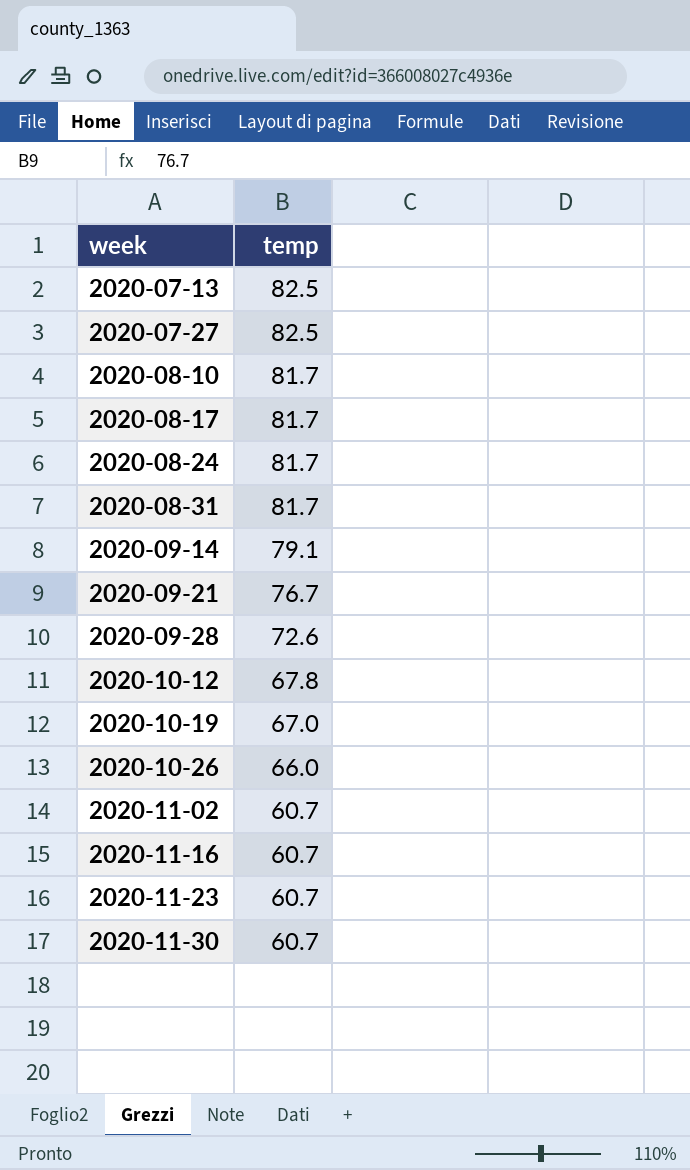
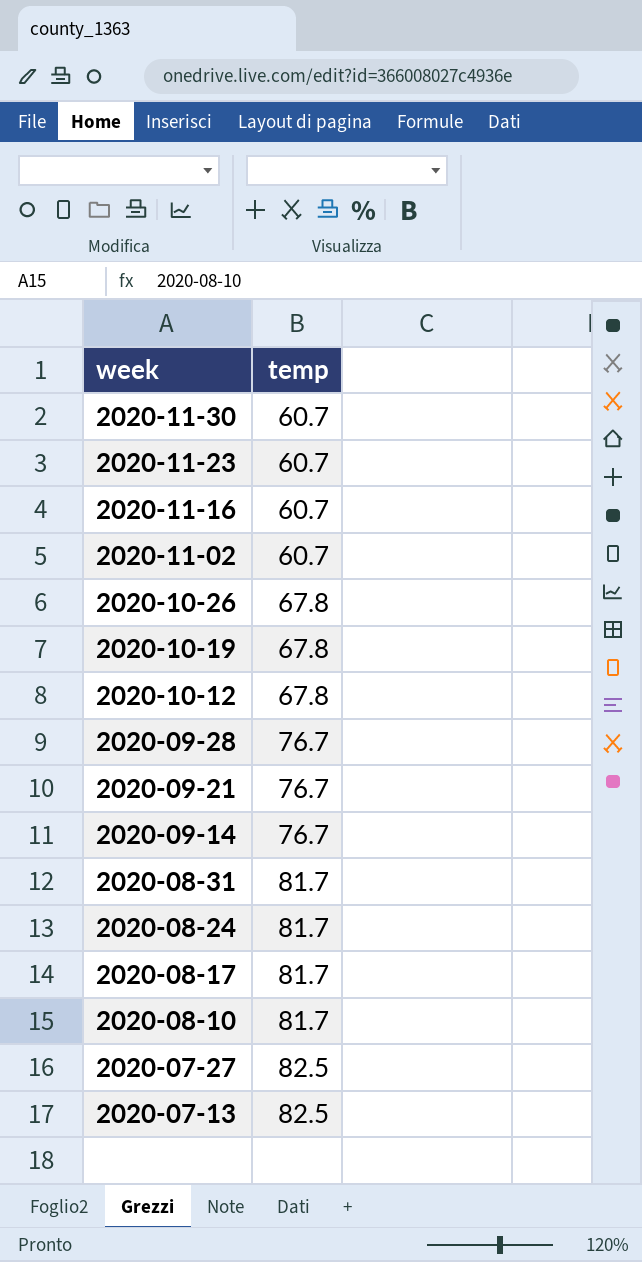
row order: week ascending -> week descending
2020-10-26 | temp: 66.0 -> 67.8
2020-10-19 | temp: 67.0 -> 67.8
2020-09-28 | temp: 72.6 -> 76.7
2020-09-14 | temp: 79.1 -> 76.7

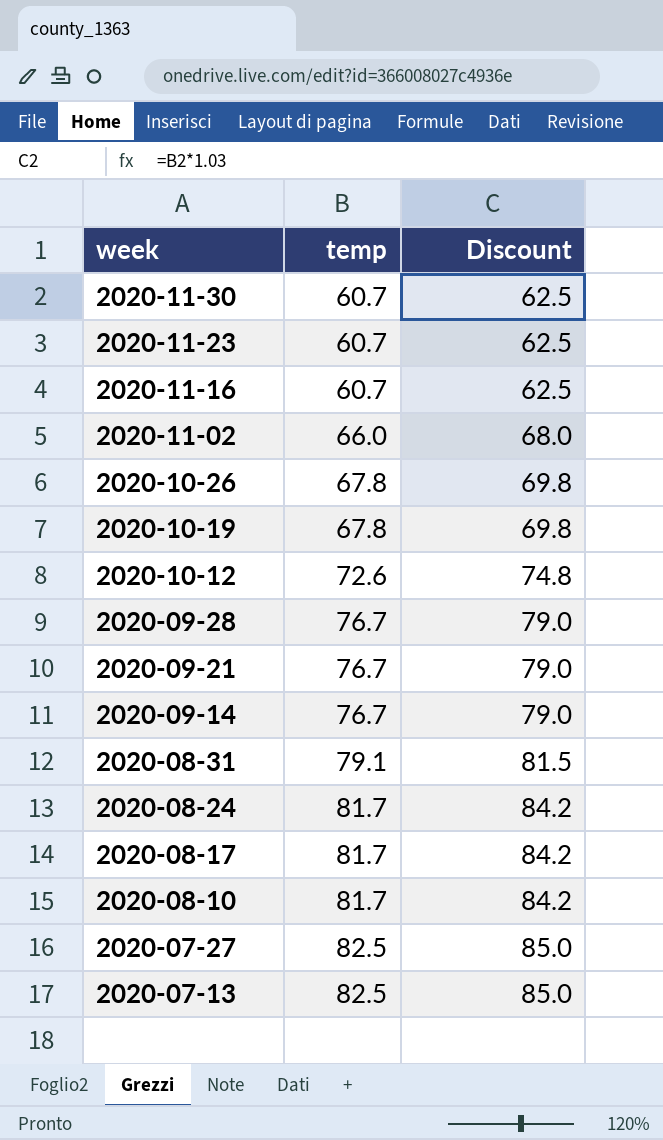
column Discount | formula: none -> [temp] * 1.03
2020-11-02 | temp: 60.7 -> 66.0
2020-10-12 | temp: 67.8 -> 72.6
2020-08-31 | temp: 81.7 -> 79.1

